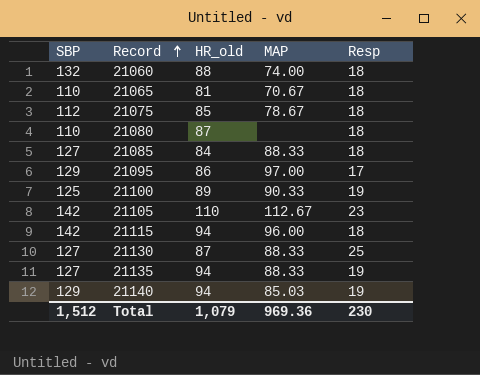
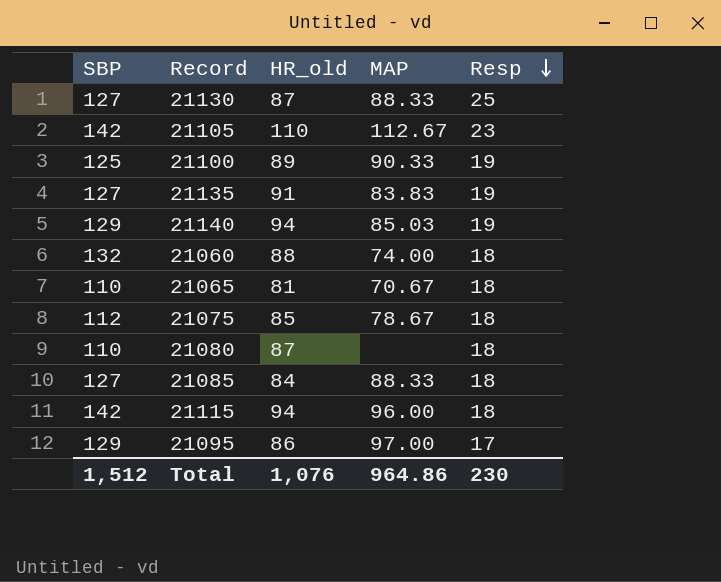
row order: Record ascending -> Resp descending
21135 | HR_old: 94 -> 91
21135 | MAP: 88.33 -> 83.83
Total | HR_old: 1,079 -> 1,076
Total | MAP: 969.36 -> 964.86

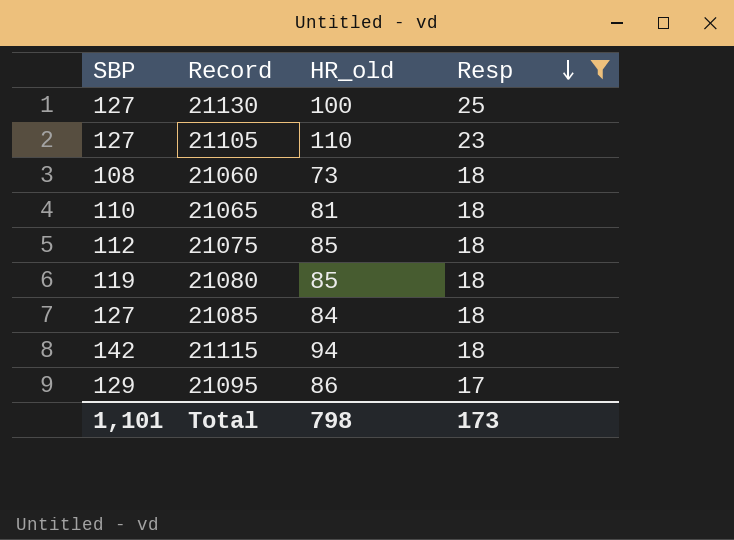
filter: none -> Resp != 19
column MAP | position: 4 -> none
21130 | HR_old: 87 -> 100
21105 | SBP: 142 -> 127
21060 | SBP: 132 -> 108
21060 | HR_old: 88 -> 73
21080 | SBP: 110 -> 119
21080 | HR_old: 87 -> 85
Total | SBP: 1,512 -> 1,101
Total | HR_old: 1,076 -> 798
Total | Resp: 230 -> 173

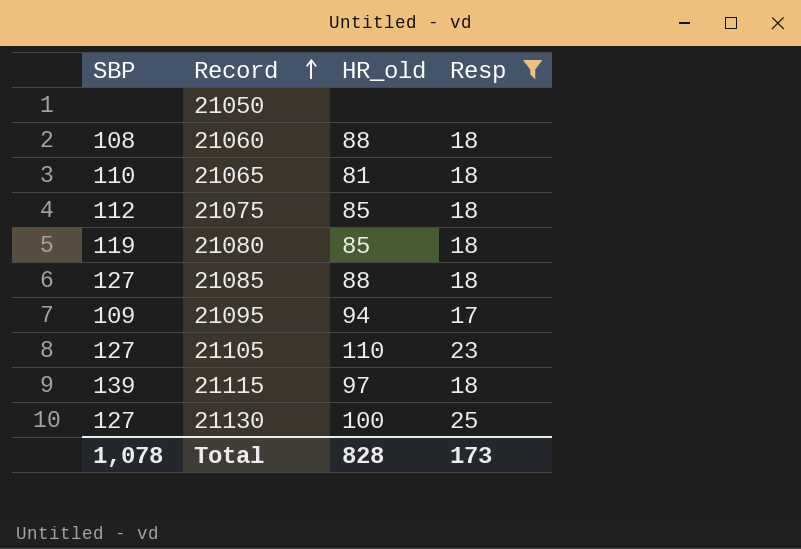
row order: Resp descending -> Record ascending
row 21050: none -> none | none | none
21060 | HR_old: 73 -> 88
21085 | HR_old: 84 -> 88
21095 | SBP: 129 -> 109
21095 | HR_old: 86 -> 94
21115 | SBP: 142 -> 139
21115 | HR_old: 94 -> 97
Total | SBP: 1,101 -> 1,078
Total | HR_old: 798 -> 828

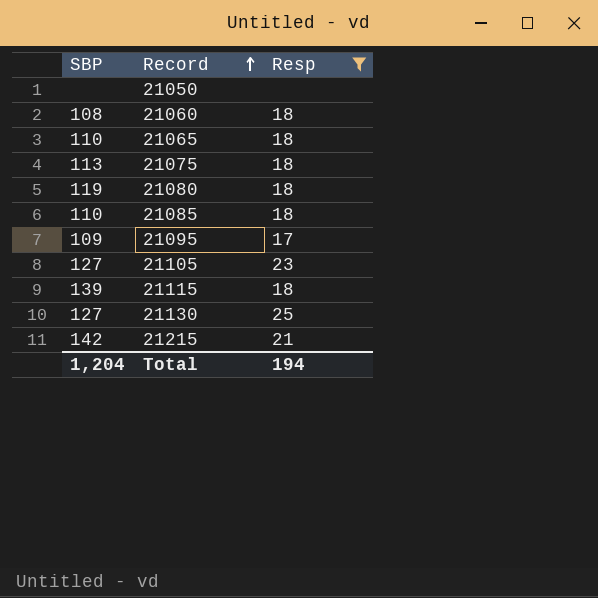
column HR_old | position: 3 -> none
21075 | SBP: 112 -> 113
21085 | SBP: 127 -> 110
row 21215: none -> 142 | 21
Total | SBP: 1,078 -> 1,204
Total | Resp: 173 -> 194

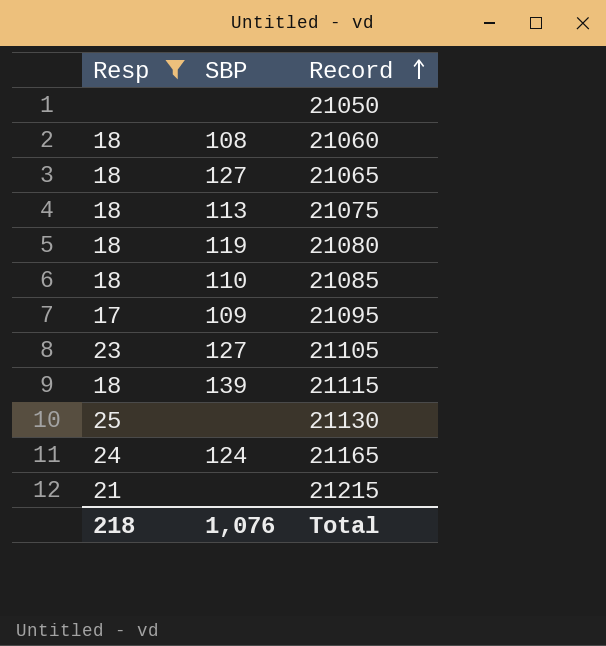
column Resp | position: 3 -> 1
21065 | SBP: 110 -> 127
21130 | SBP: 127 -> none
row 21165: none -> 24 | 124
21215 | SBP: 142 -> none
Total | Resp: 194 -> 218
Total | SBP: 1,204 -> 1,076

